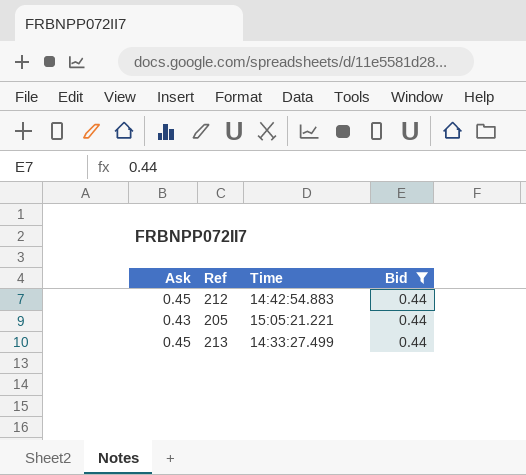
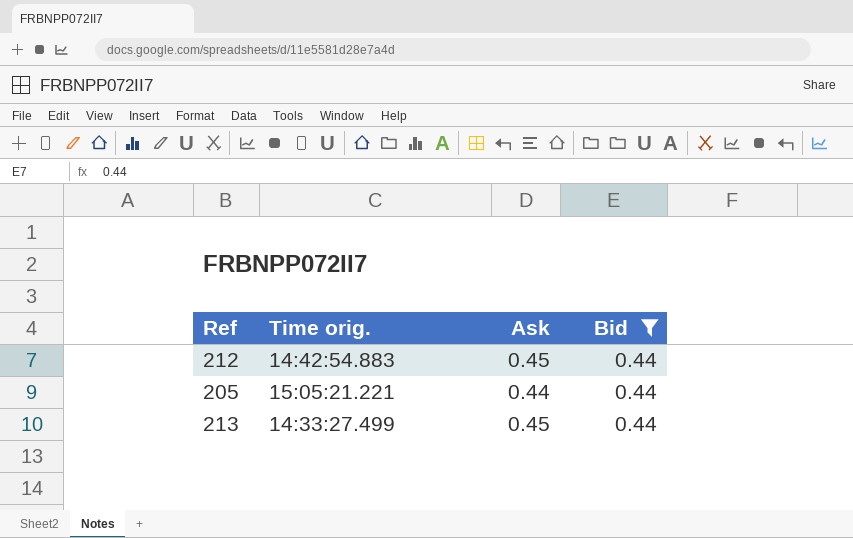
column name: Time -> Time orig.
column Ask | position: 1 -> 3
205 | Ask: 0.43 -> 0.44

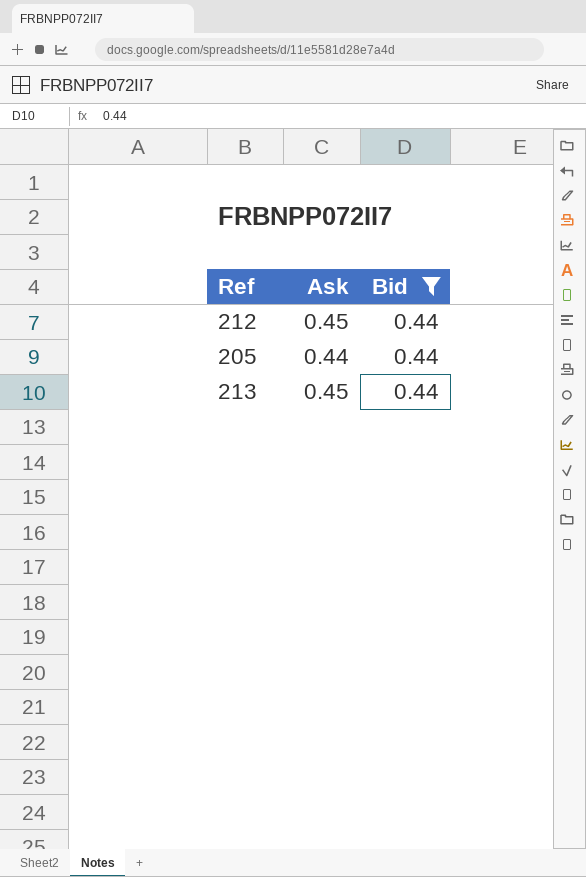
column Time orig. | position: 2 -> none

